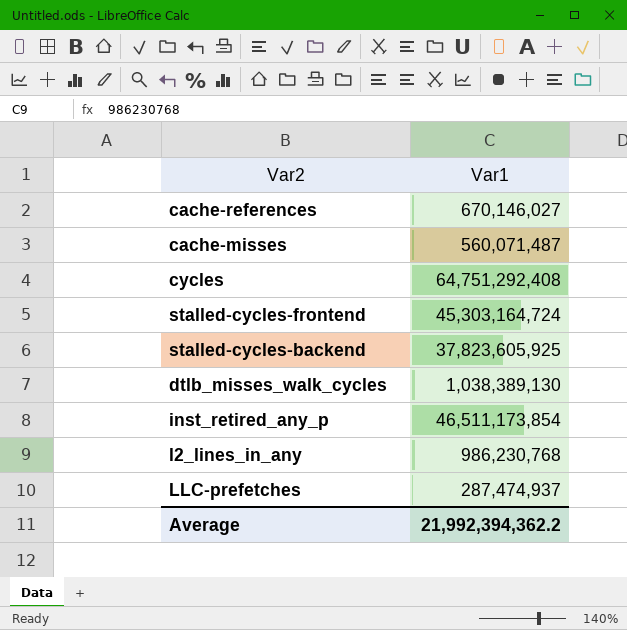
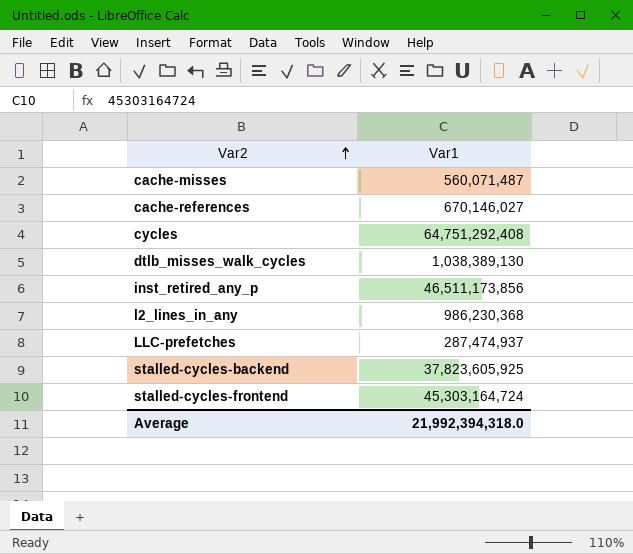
row order: none -> Var2 ascending
inst_retired_any_p | Var1: 46,511,173,854 -> 46,511,173,856
l2_lines_in_any | Var1: 986,230,768 -> 986,230,368
Average | Var1: 21,992,394,362.2 -> 21,992,394,318.0

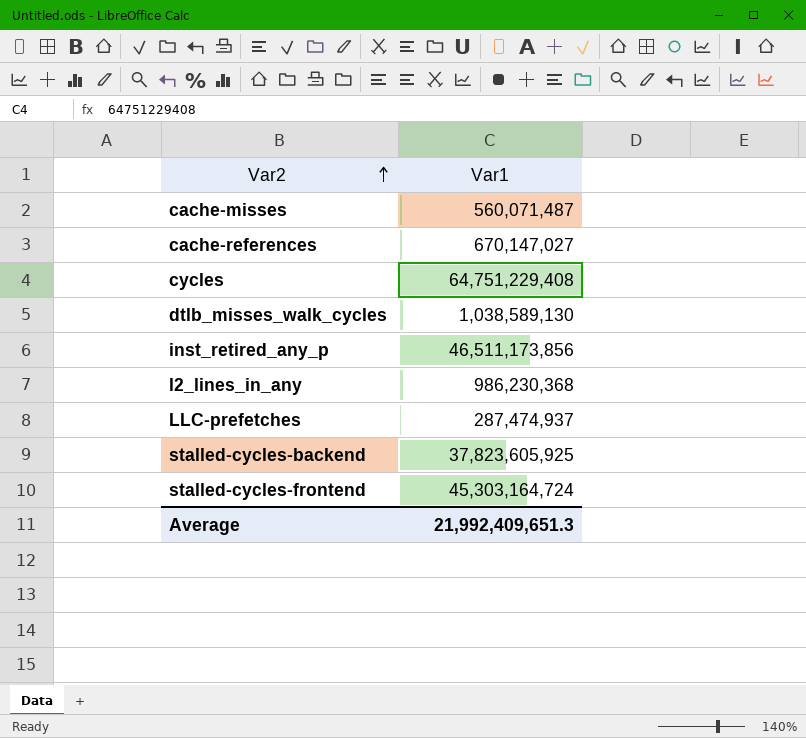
cache-references | Var1: 670,146,027 -> 670,147,027
cycles | Var1: 64,751,292,408 -> 64,751,229,408
dtlb_misses_walk_cycles | Var1: 1,038,389,130 -> 1,038,589,130
Average | Var1: 21,992,394,318.0 -> 21,992,409,651.3

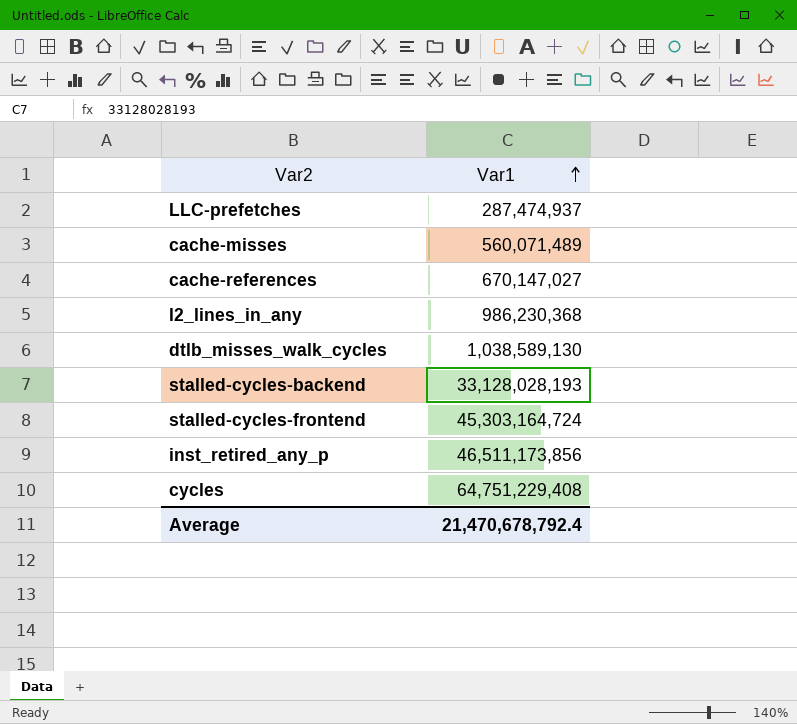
row order: Var2 ascending -> Var1 ascending
cache-misses | Var1: 560,071,487 -> 560,071,489
stalled-cycles-backend | Var1: 37,823,605,925 -> 33,128,028,193
Average | Var1: 21,992,409,651.3 -> 21,470,678,792.4

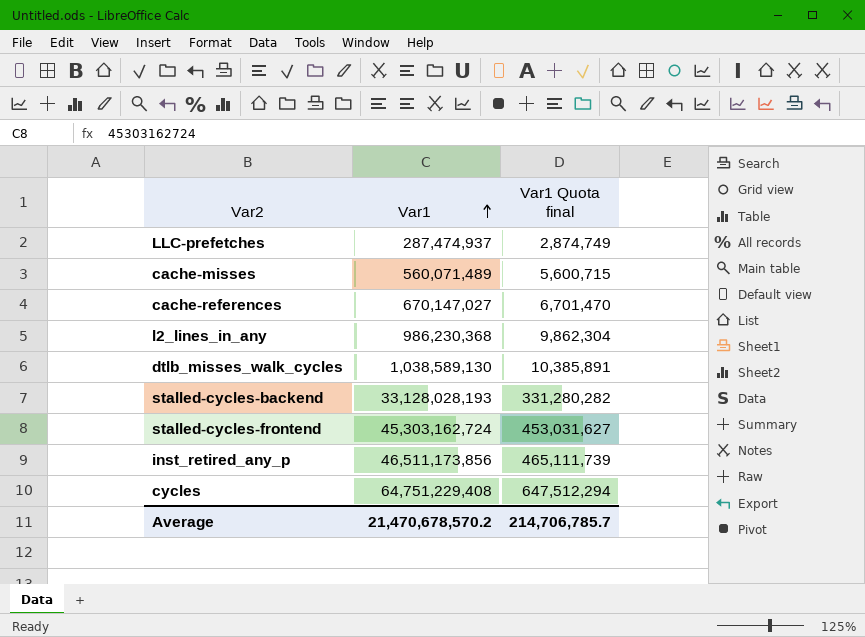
column Var1 Quota final | formula: none -> [Var1] * 0.01
stalled-cycles-frontend | Var1: 45,303,164,724 -> 45,303,162,724
Average | Var1: 21,470,678,792.4 -> 21,470,678,570.2

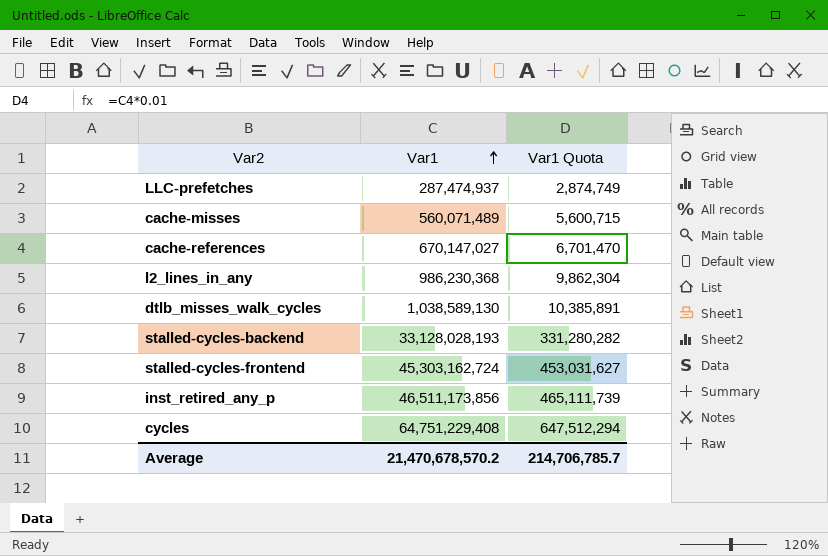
column name: Var1 Quota final -> Var1 Quota

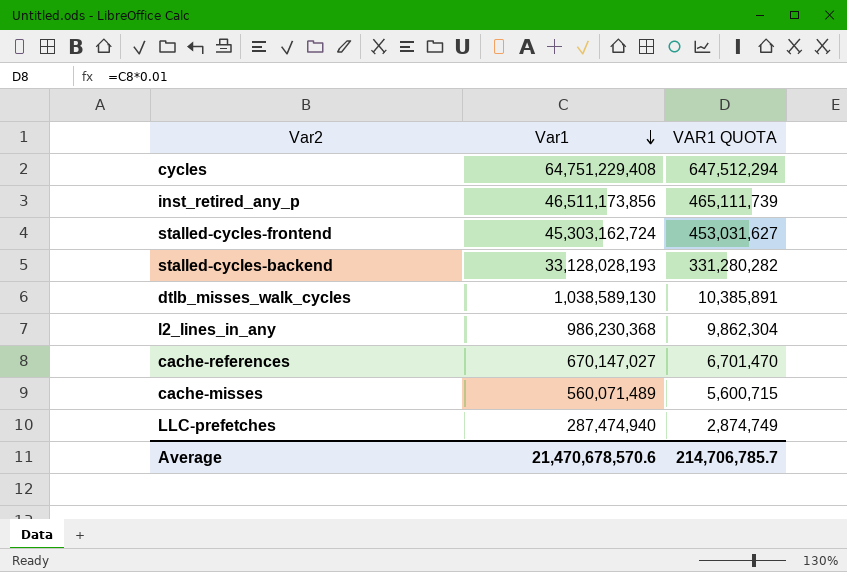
row order: Var1 ascending -> Var1 descending
column name: Var1 Quota -> VAR1 QUOTA
LLC-prefetches | Var1: 287,474,937 -> 287,474,940
Average | Var1: 21,470,678,570.2 -> 21,470,678,570.6

